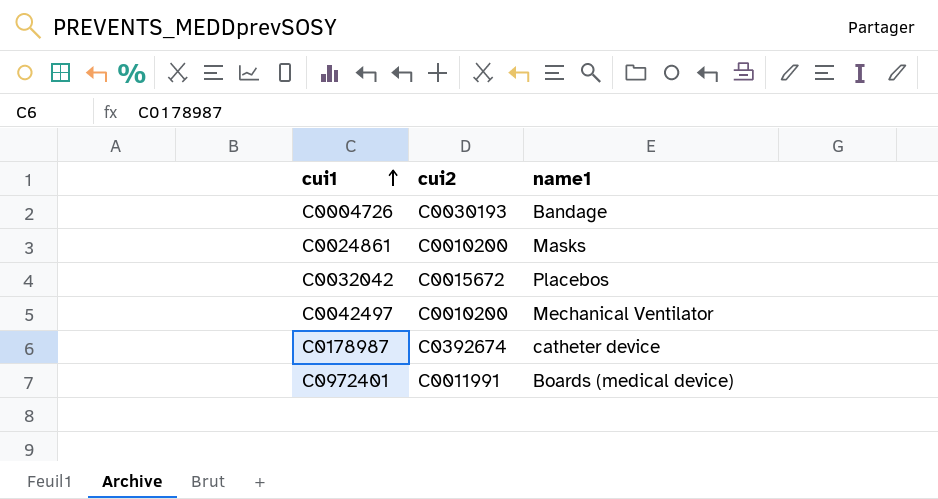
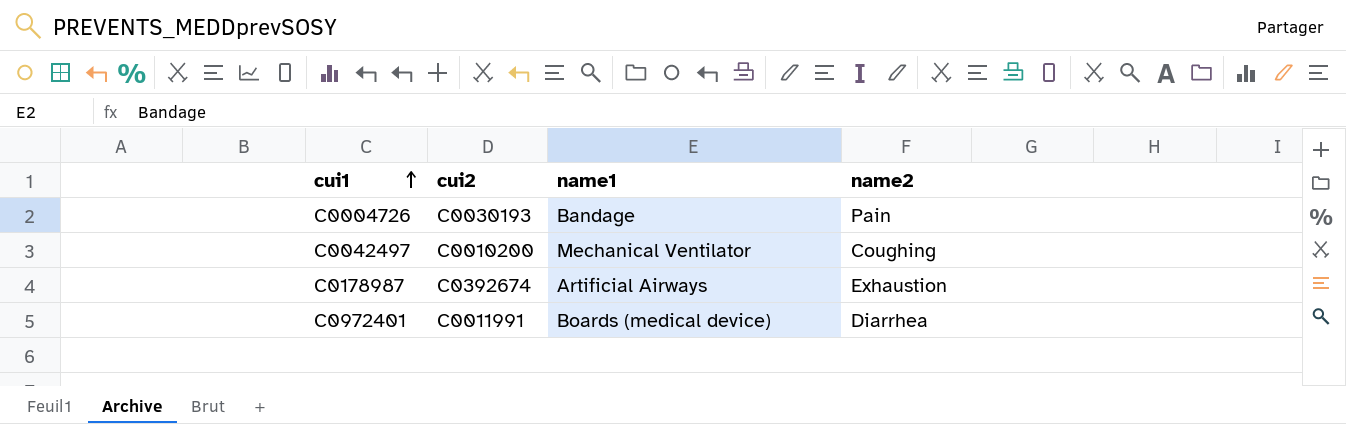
column name2 | position: none -> 4
row C0024861: C0010200 | Masks -> none
row C0032042: C0015672 | Placebos -> none
C0178987 | name1: catheter device -> Artificial Airways

